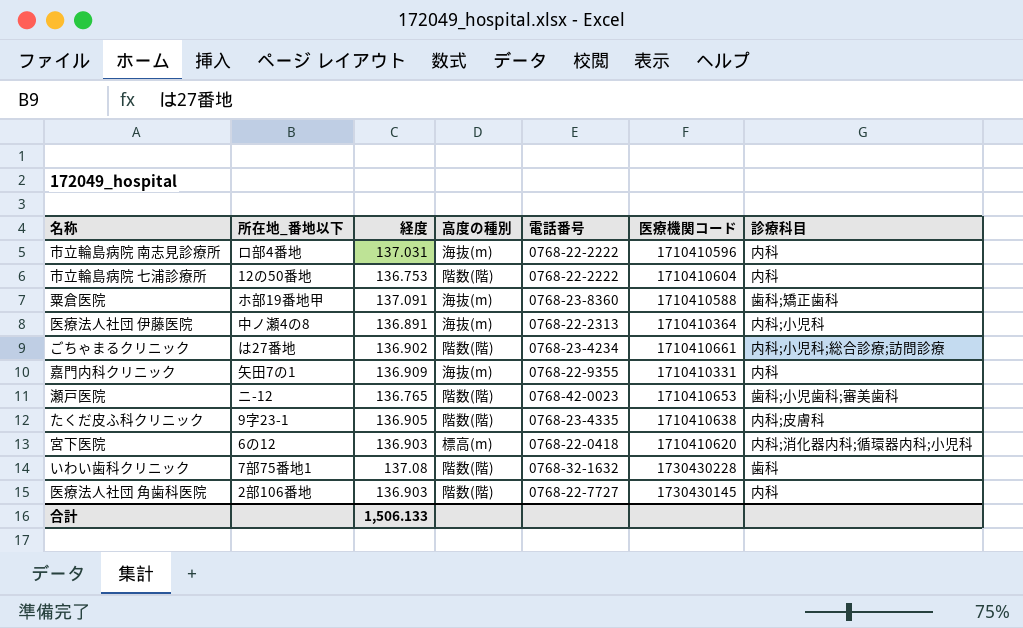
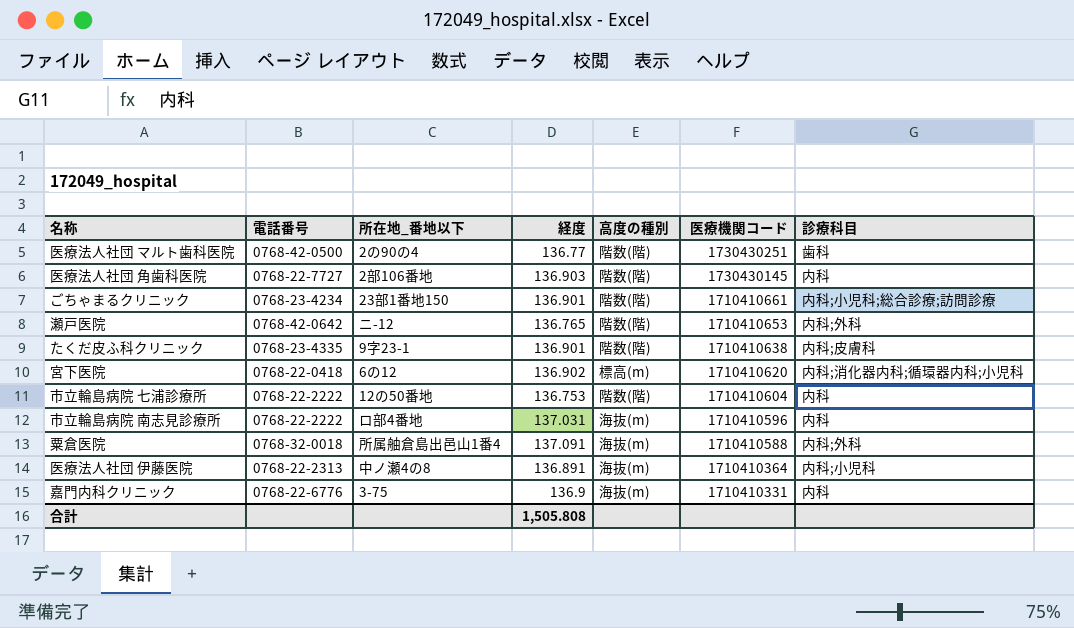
row order: none -> 医療機関コード descending
column 電話番号 | position: 5 -> 2
row いわい歯科クリニック: 7部75番地1 | 137.08 | 階数(階) | 0768-32-1632 | 1730430228 | 歯科 -> none
row 医療法人社団 マルト歯科医院: none -> 0768-42-0500 | 2の90の4 | 136.77 | 階数(階) | 1730430251 | 歯科
ごちゃまるクリニック | 所在地_番地以下: は27番地 -> 23部1番地150
ごちゃまるクリニック | 経度: 136.902 -> 136.901
瀬戸医院 | 電話番号: 0768-42-0023 -> 0768-42-0642
瀬戸医院 | 診療科目: 歯科;小児歯科;審美歯科 -> 内科;外科
たくだ皮ふ科クリニック | 経度: 136.905 -> 136.901
宮下医院 | 経度: 136.903 -> 136.902
粟倉医院 | 電話番号: 0768-23-8360 -> 0768-32-0018
粟倉医院 | 所在地_番地以下: ホ部19番地甲 -> 所属舳倉島出邑山1番4
粟倉医院 | 診療科目: 歯科;矯正歯科 -> 内科;外科
嘉門内科クリニック | 電話番号: 0768-22-9355 -> 0768-22-6776
嘉門内科クリニック | 所在地_番地以下: 矢田7の1 -> 3-75
嘉門内科クリニック | 経度: 136.909 -> 136.9
合計 | 経度: 1,506.133 -> 1,505.808

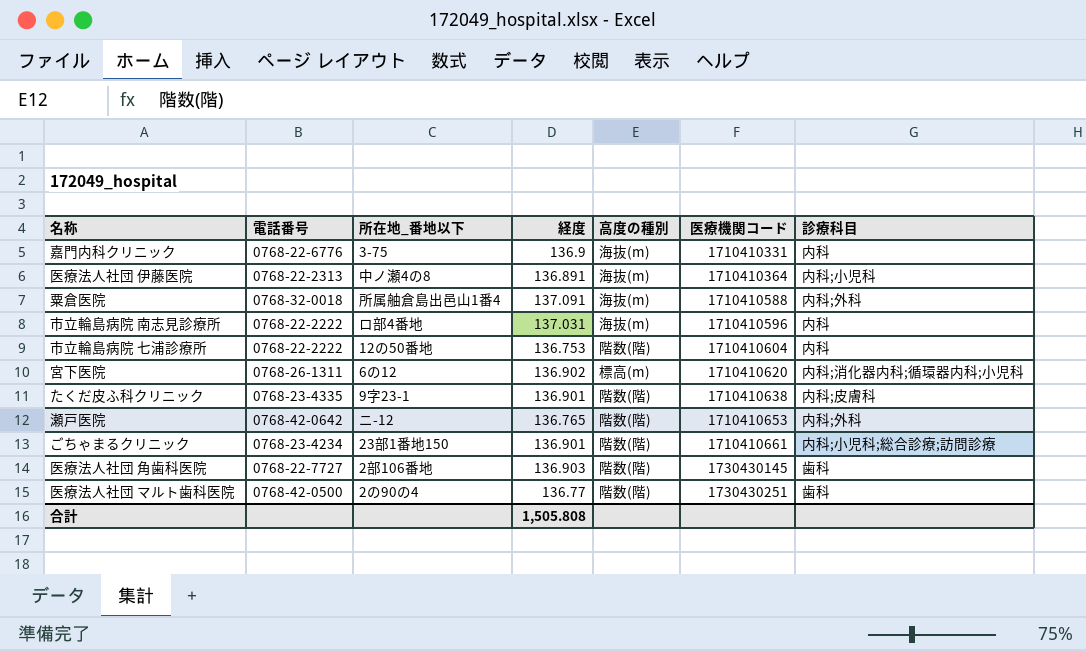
row order: 医療機関コード descending -> 医療機関コード ascending
宮下医院 | 電話番号: 0768-22-0418 -> 0768-26-1311
医療法人社団 角歯科医院 | 診療科目: 内科 -> 歯科

